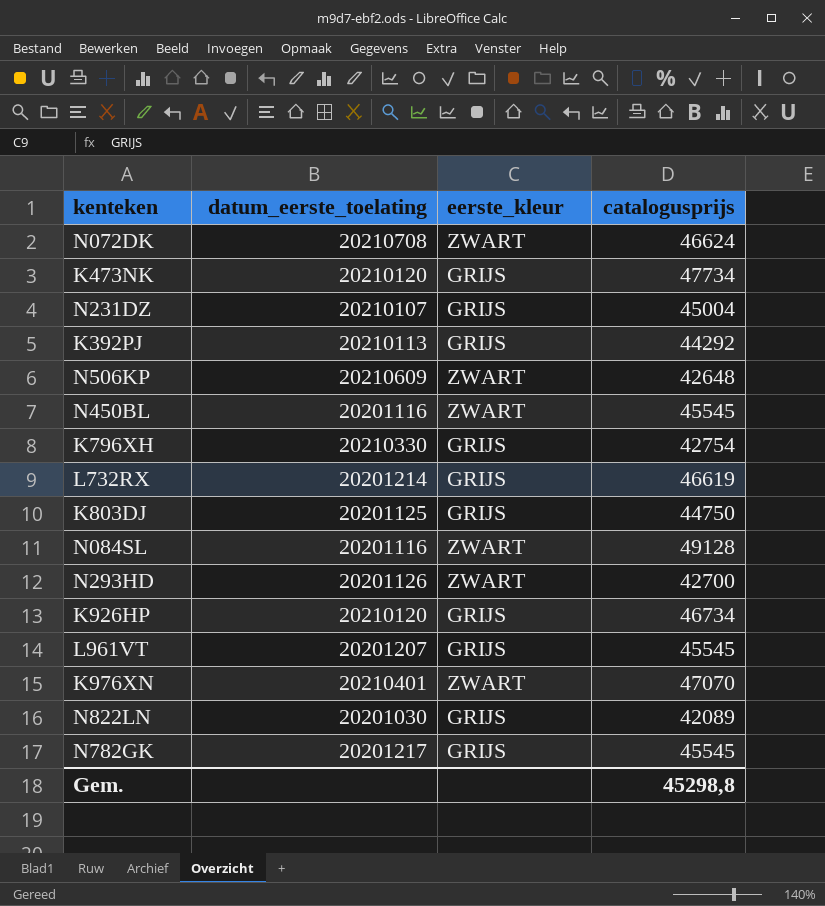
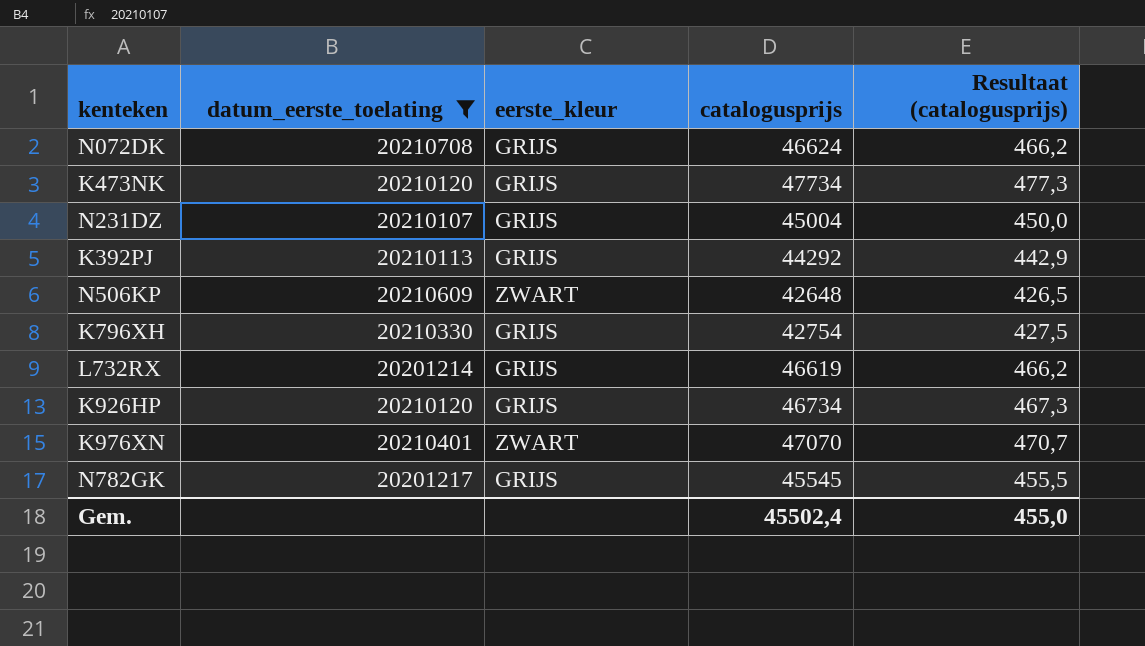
filter: none -> datum_eerste_toelating >= 20201214
column Resultaat (catalogusprijs) | formula: none -> [catalogusprijs] * 0,01
N072DK | eerste_kleur: ZWART -> GRIJS
Gem. | catalogusprijs: 45298,8 -> 45502,4

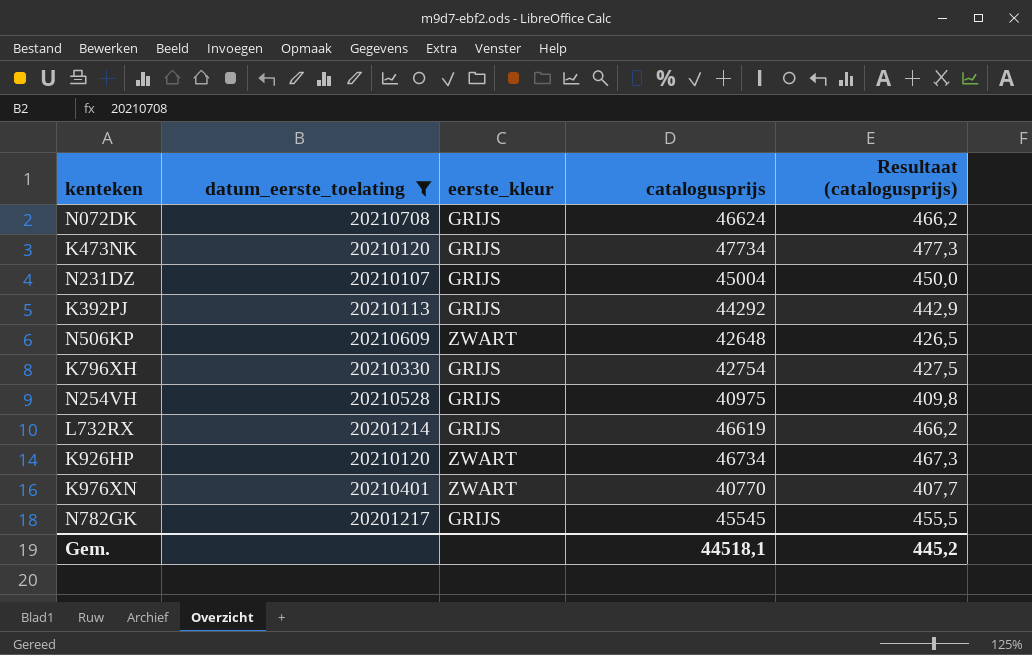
row N254VH: none -> 20210528 | GRIJS | 40975 | 409,8
K926HP | eerste_kleur: GRIJS -> ZWART
K976XN | catalogusprijs: 47070 -> 40770
K976XN | Resultaat (catalogusprijs): 470,7 -> 407,7
Gem. | catalogusprijs: 45502,4 -> 44518,1
Gem. | Resultaat (catalogusprijs): 455,0 -> 445,2

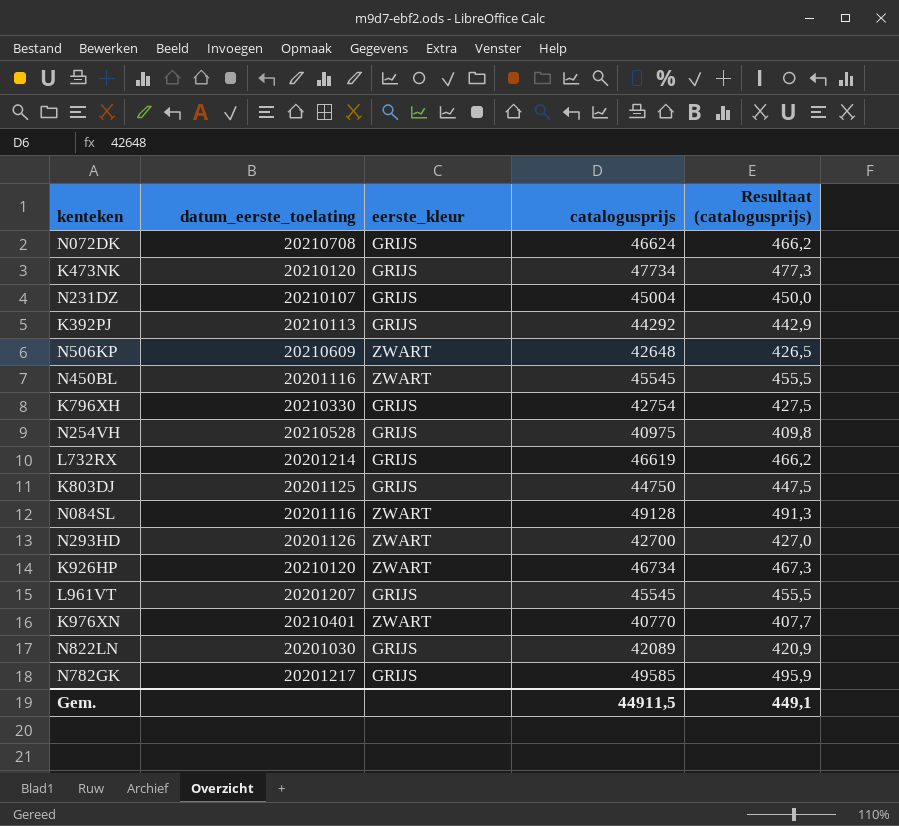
filter: datum_eerste_toelating >= 20201214 -> none
N782GK | catalogusprijs: 45545 -> 49585
N782GK | Resultaat (catalogusprijs): 455,5 -> 495,9
Gem. | catalogusprijs: 44518,1 -> 44911,5
Gem. | Resultaat (catalogusprijs): 445,2 -> 449,1

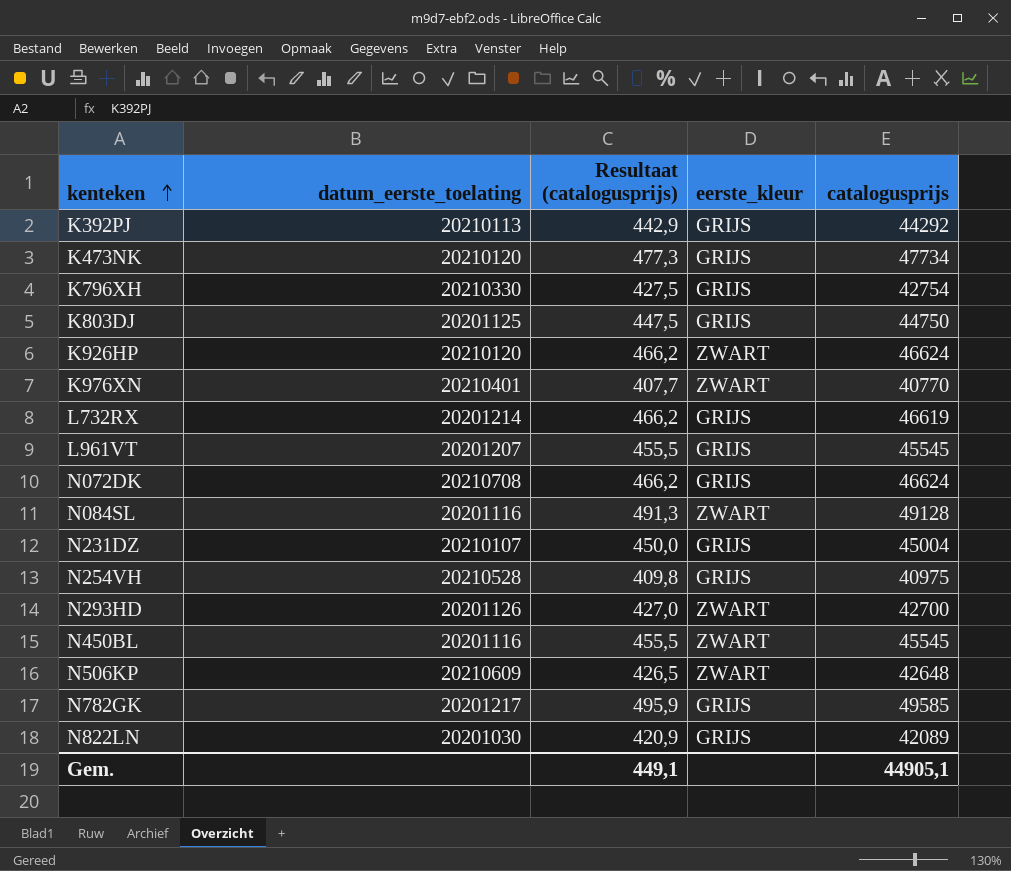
row order: none -> kenteken ascending
column Resultaat (catalogusprijs) | position: 5 -> 3
K926HP | Resultaat (catalogusprijs): 467,3 -> 466,2
K926HP | catalogusprijs: 46734 -> 46624
Gem. | catalogusprijs: 44911,5 -> 44905,1

